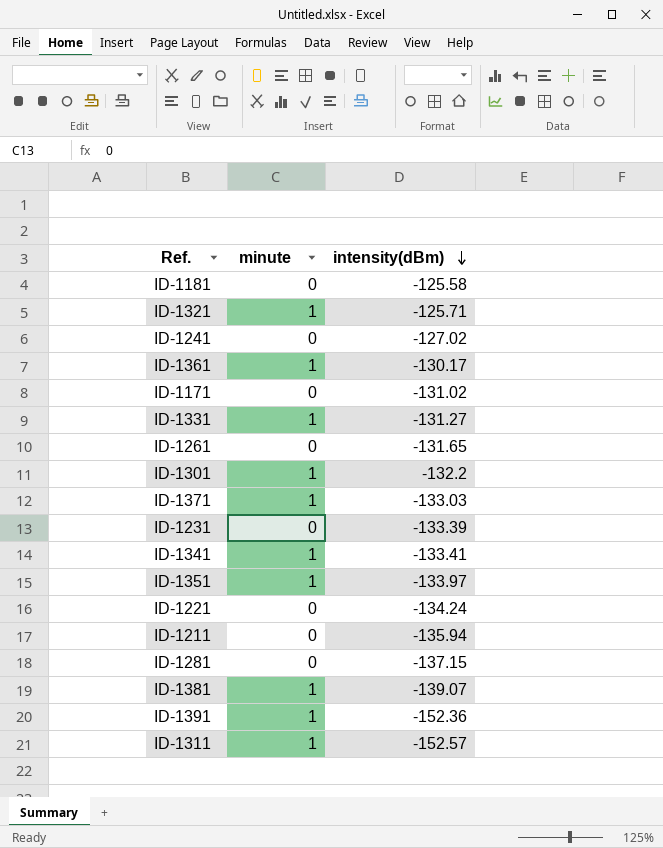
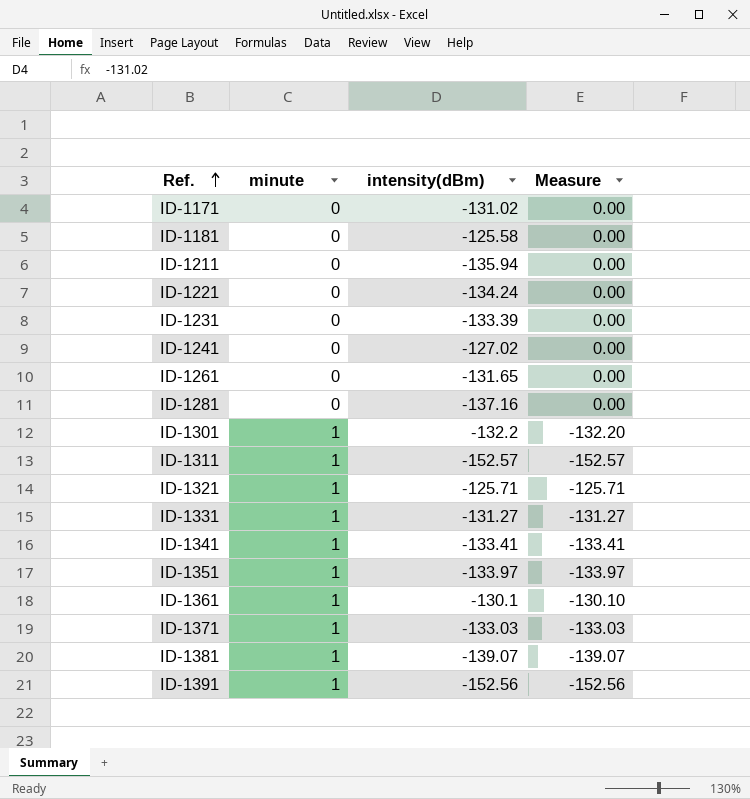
row order: intensity(dBm) descending -> Ref. ascending
column Measure | formula: none -> [minute] * [intensity(dBm)]
ID-1281 | intensity(dBm): -137.15 -> -137.16
ID-1361 | intensity(dBm): -130.17 -> -130.1
ID-1391 | intensity(dBm): -152.36 -> -152.56

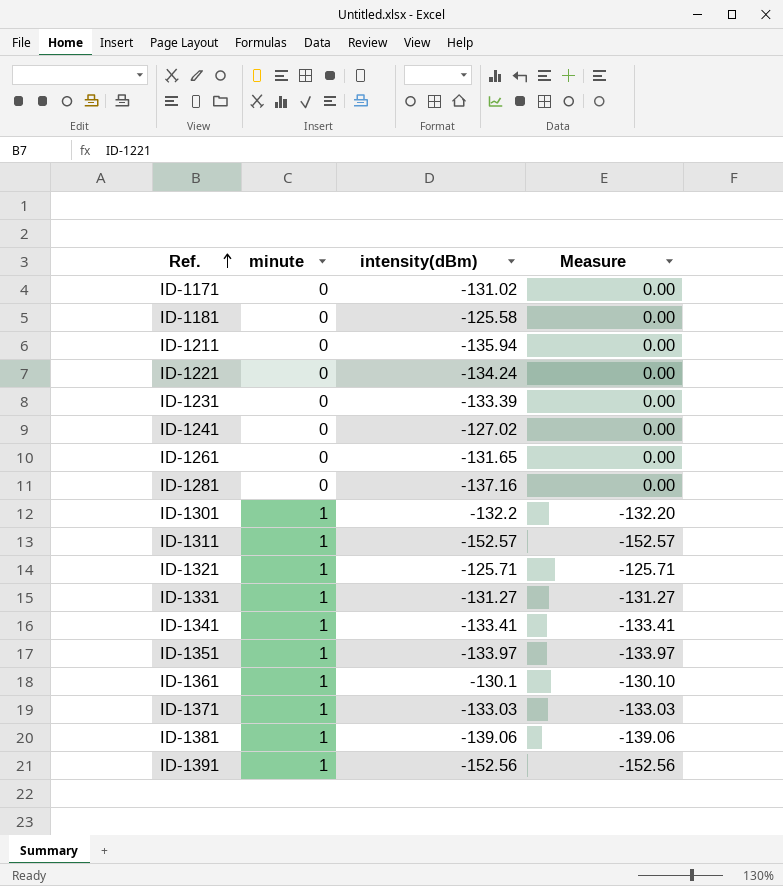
ID-1381 | intensity(dBm): -139.07 -> -139.06
ID-1381 | Measure: -139.07 -> -139.06

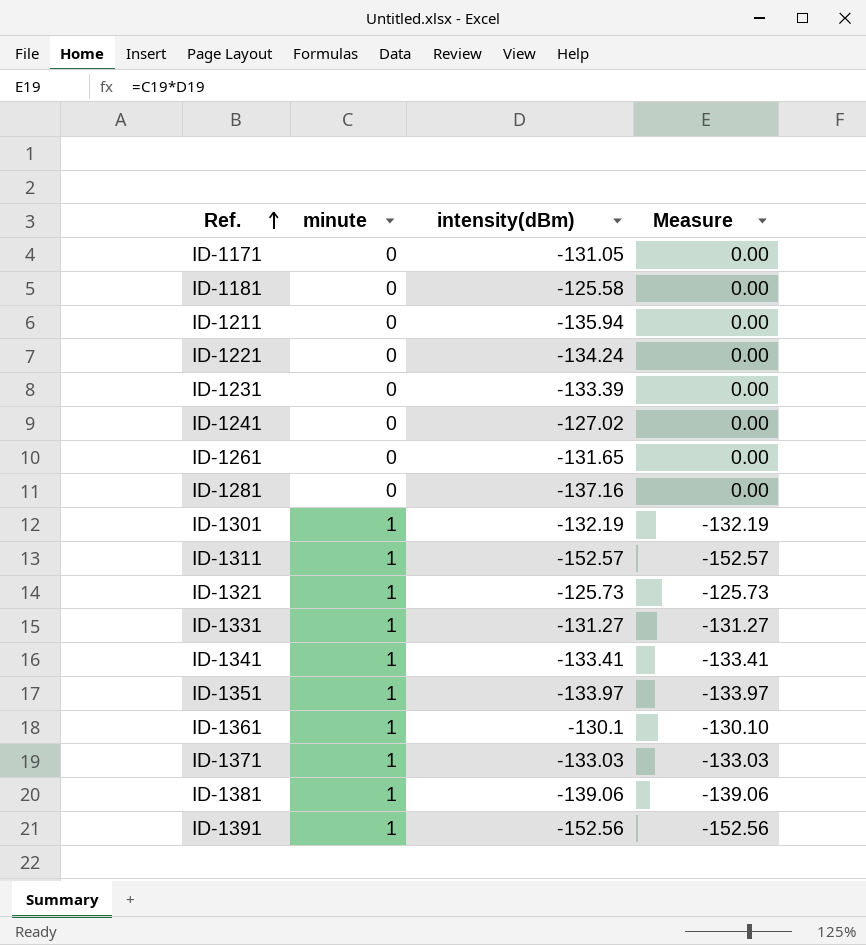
ID-1171 | intensity(dBm): -131.02 -> -131.05
ID-1301 | intensity(dBm): -132.2 -> -132.19
ID-1301 | Measure: -132.20 -> -132.19
ID-1321 | intensity(dBm): -125.71 -> -125.73
ID-1321 | Measure: -125.71 -> -125.73

